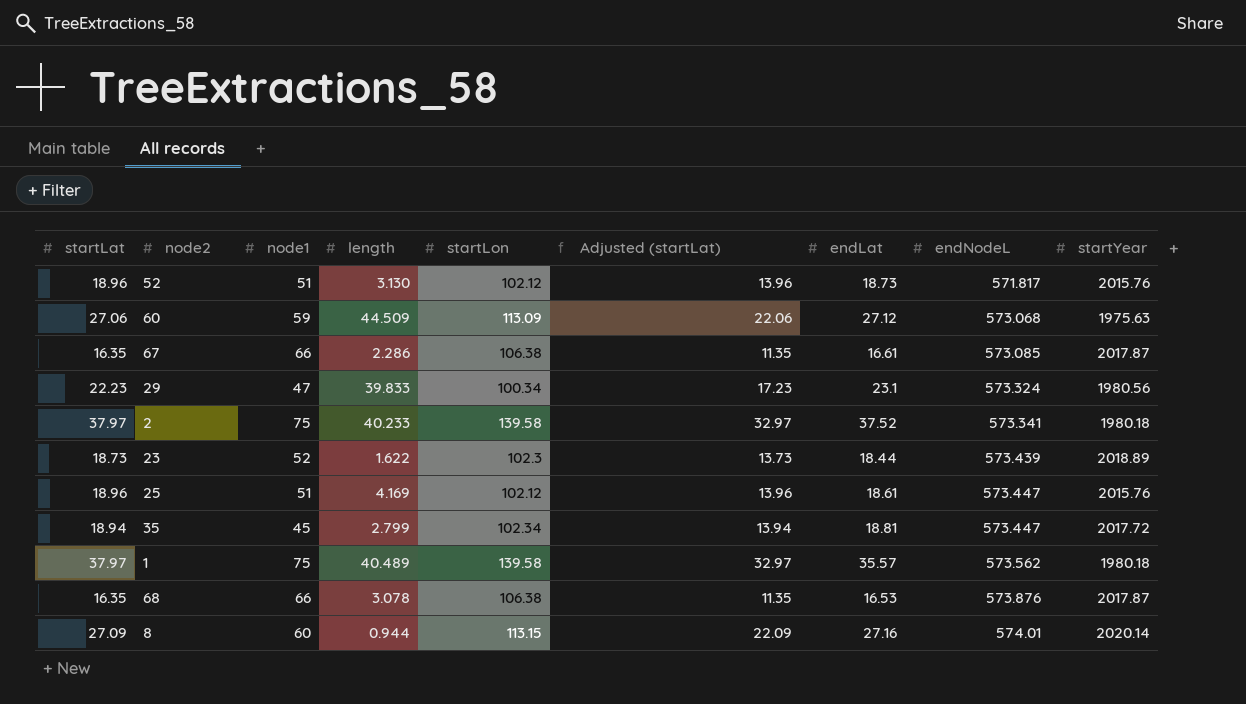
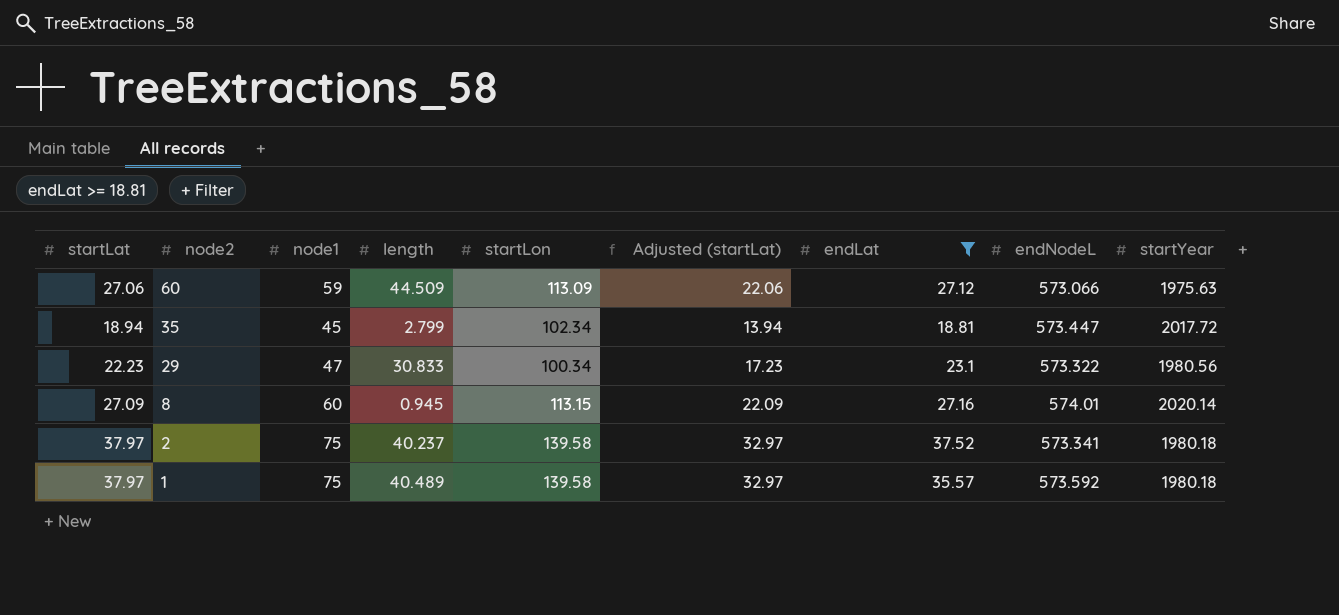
filter: none -> endLat >= 18.81
row order: endNodeL ascending -> node2 descending
60 | endNodeL: 573.068 -> 573.066
29 | length: 39.833 -> 30.833
29 | endNodeL: 573.324 -> 573.322
8 | length: 0.944 -> 0.945
2 | length: 40.233 -> 40.237
1 | endNodeL: 573.562 -> 573.592

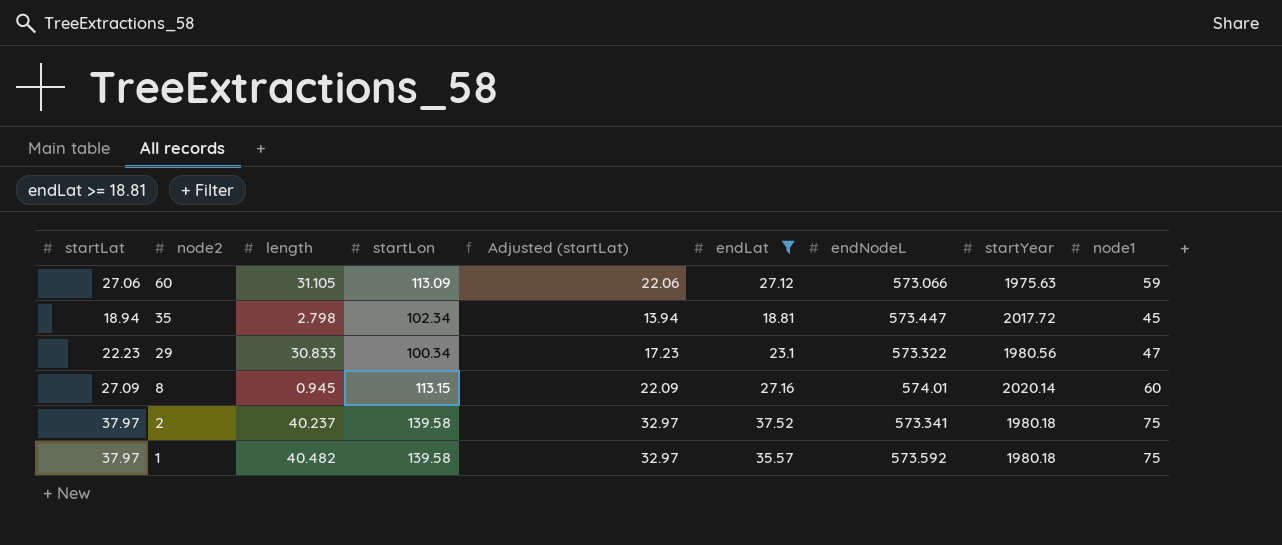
column node1 | position: 3 -> 9
60 | length: 44.509 -> 31.105
35 | length: 2.799 -> 2.798
1 | length: 40.489 -> 40.482

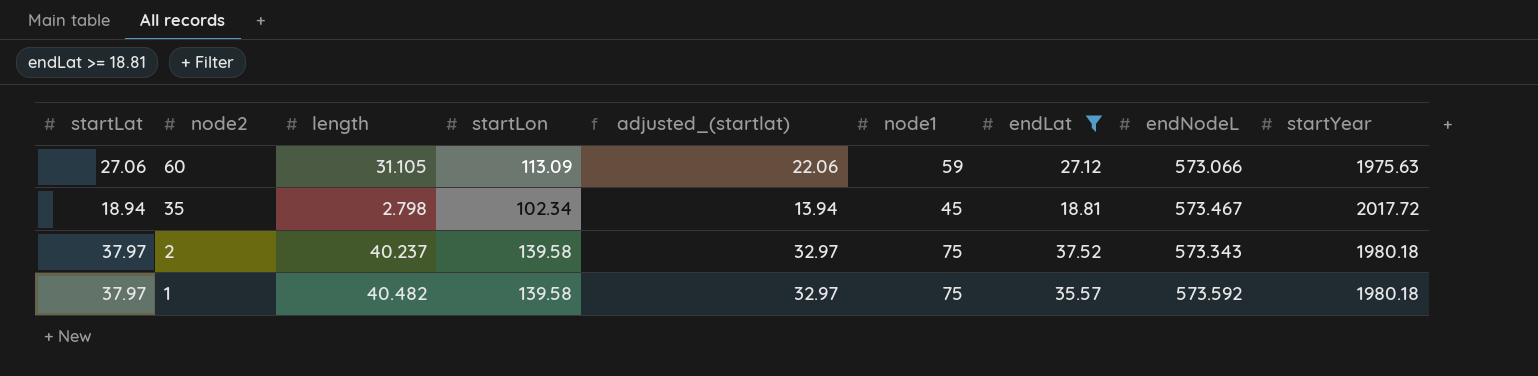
column name: Adjusted (startLat) -> adjusted_(startlat)
column node1 | position: 9 -> 6
row 29: 22.23 | 30.833 | 100.34 | 17.23 | 23.1 | 573.322 | 1980.56 | 47 -> none
row 8: 27.09 | 0.945 | 113.15 | 22.09 | 27.16 | 574.01 | 2020.14 | 60 -> none
35 | endNodeL: 573.447 -> 573.467
2 | endNodeL: 573.341 -> 573.343

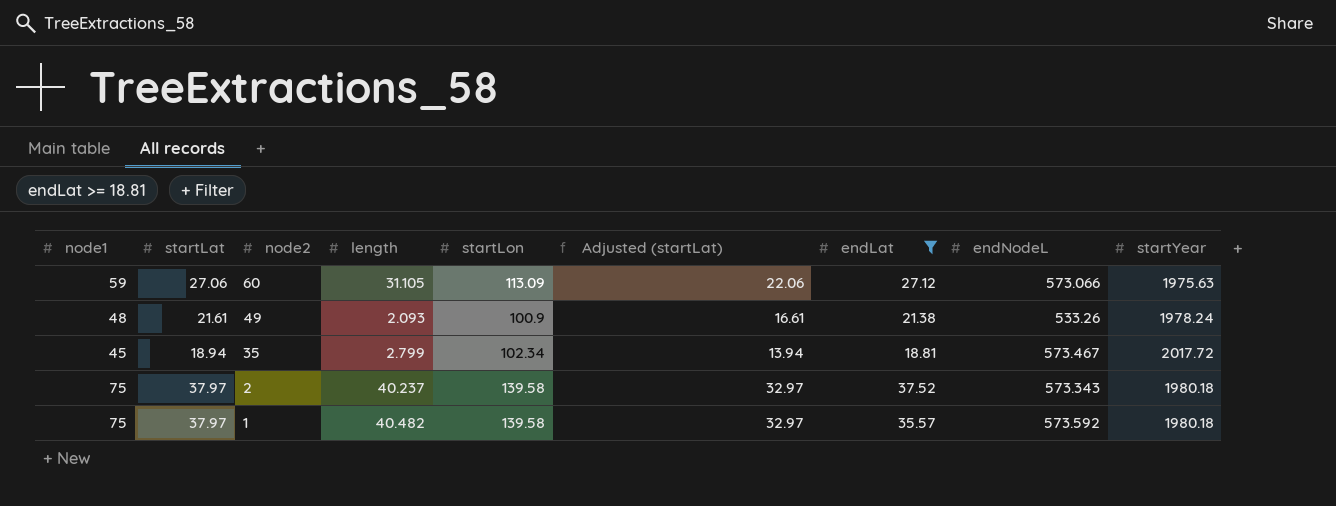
column node1 | position: 6 -> 1
column name: adjusted_(startlat) -> Adjusted (startLat)
row 49: none -> 48 | 21.61 | 2.093 | 100.9 | 16.61 | 21.38 | 533.26 | 1978.24
35 | length: 2.798 -> 2.799

